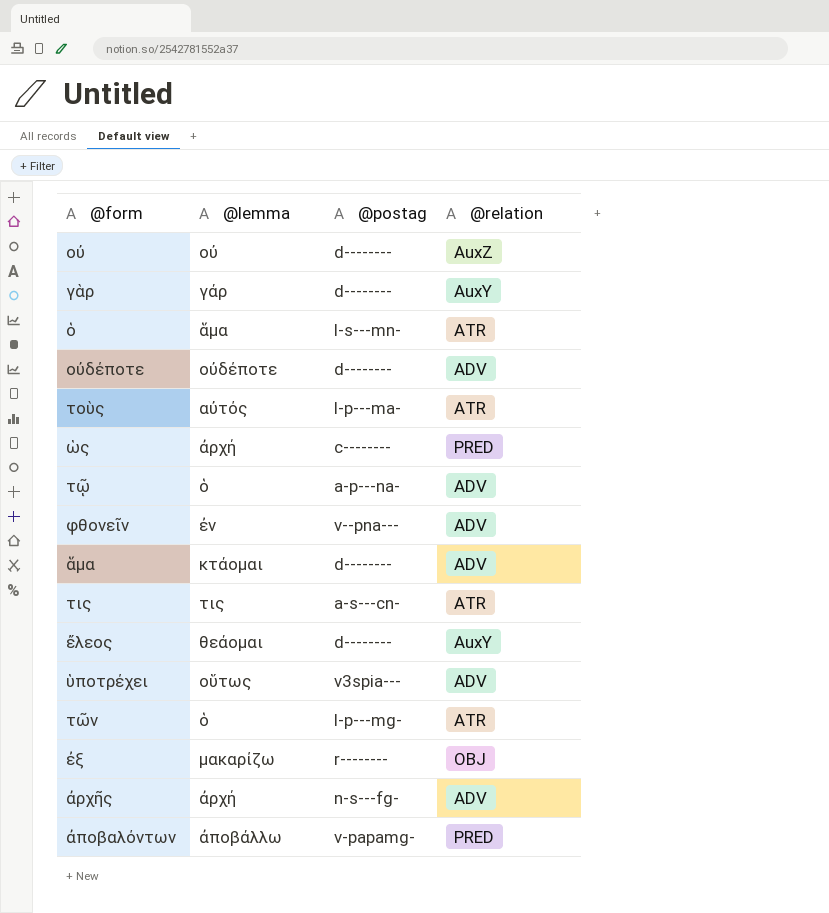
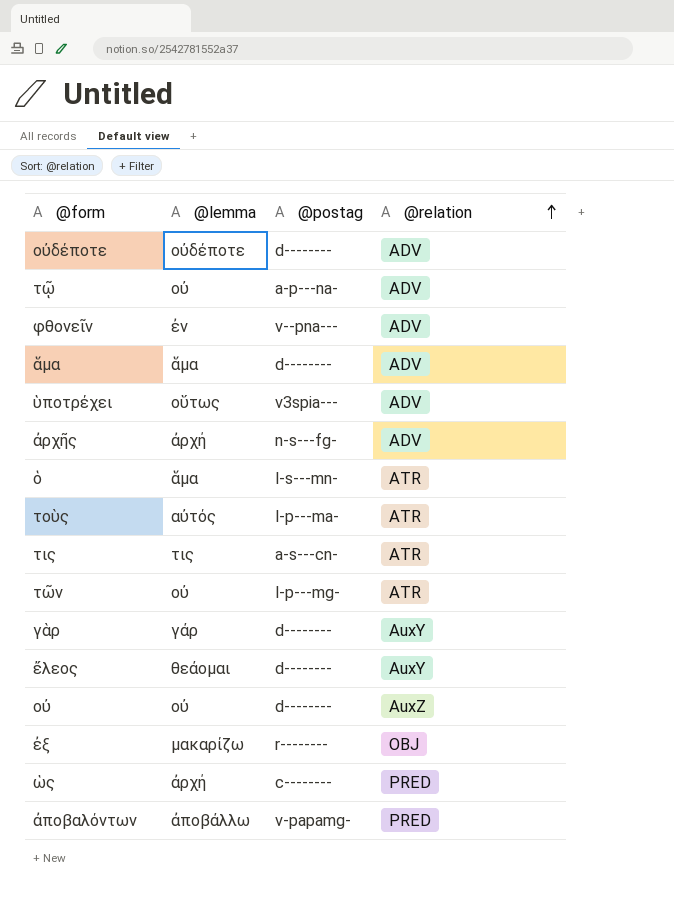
row order: none -> @relation ascending
τῷ | @lemma: ὁ -> οὐ
ἅμα | @lemma: κτάομαι -> ἅμα
τῶν | @lemma: ὁ -> οὐ

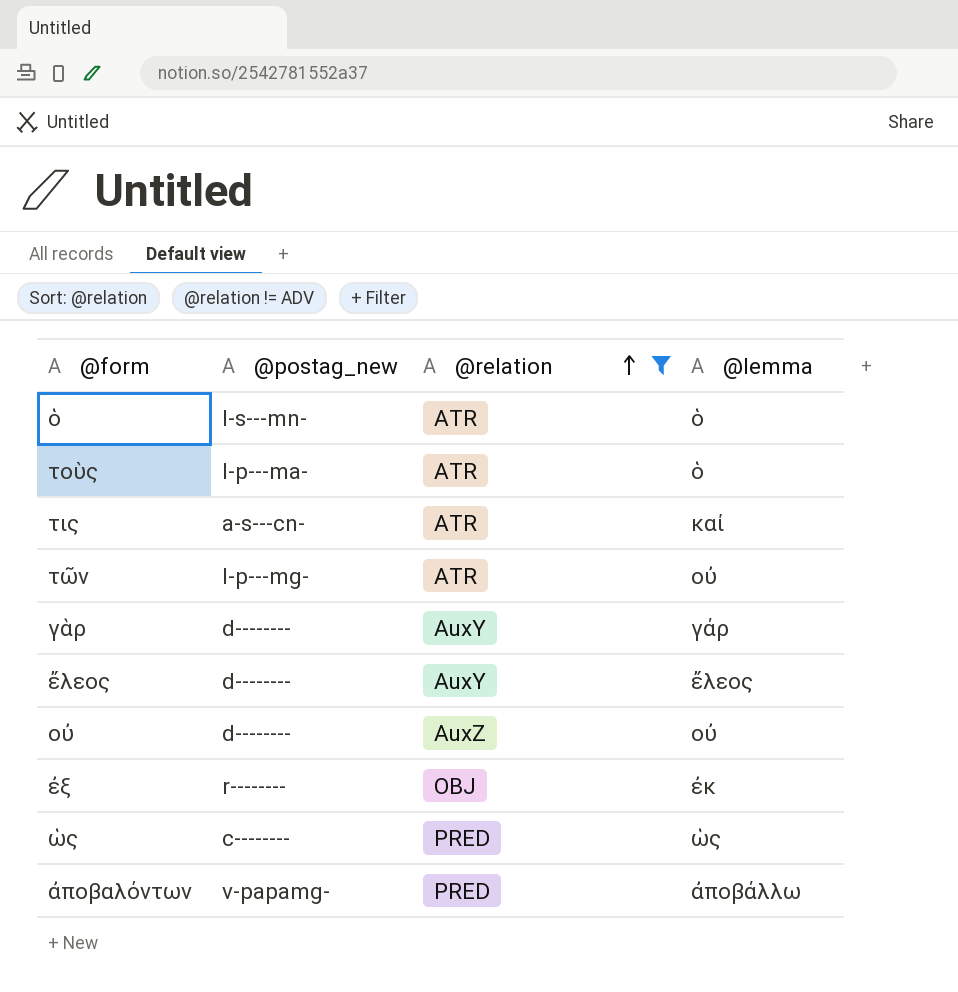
filter: none -> @relation != ADV
column name: @postag -> @postag_new
column @lemma | position: 2 -> 4
ὁ | @lemma: ἅμα -> ὁ
τοὺς | @lemma: αὐτός -> ὁ
τις | @lemma: τις -> καί
ἔλεος | @lemma: θεάομαι -> ἔλεος
ἐξ | @lemma: μακαρίζω -> ἐκ
ὡς | @lemma: ἀρχή -> ὡς

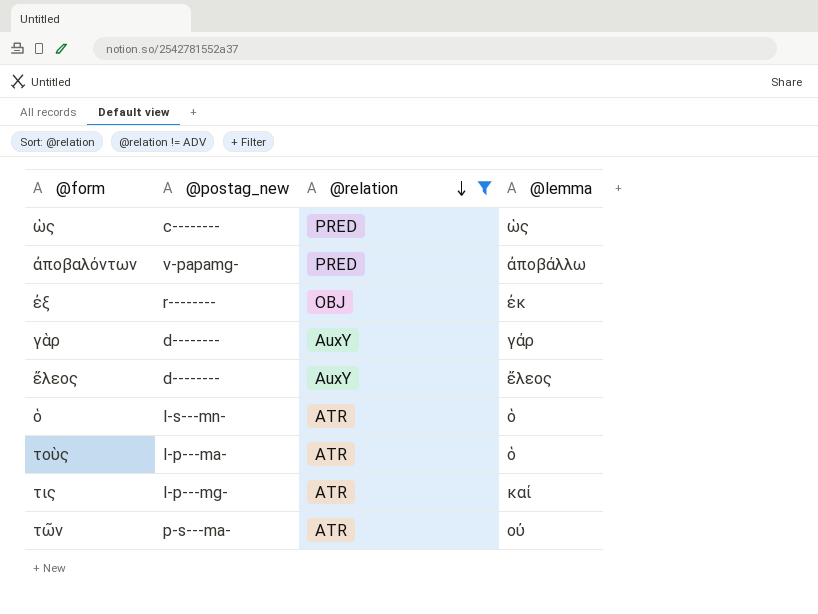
row order: @relation ascending -> @relation descending
row οὐ: d-------- | AuxZ | οὐ -> none
τις | @postag_new: a-s---cn- -> l-p---mg-
τῶν | @postag_new: l-p---mg- -> p-s---ma-

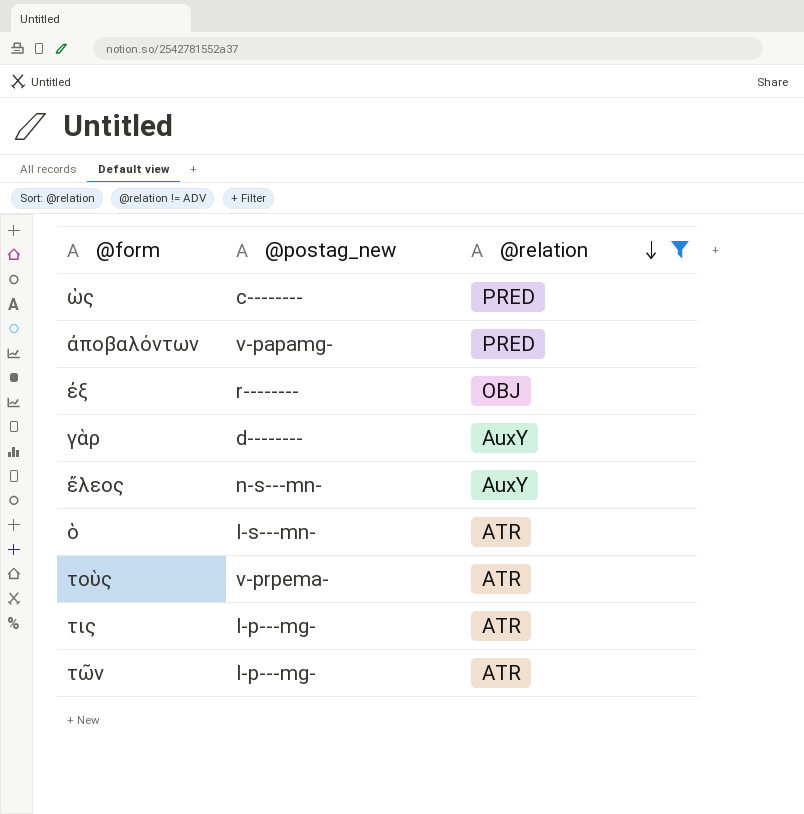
column @lemma | position: 4 -> none
ἔλεος | @postag_new: d-------- -> n-s---mn-
τοὺς | @postag_new: l-p---ma- -> v-prpema-
τῶν | @postag_new: p-s---ma- -> l-p---mg-

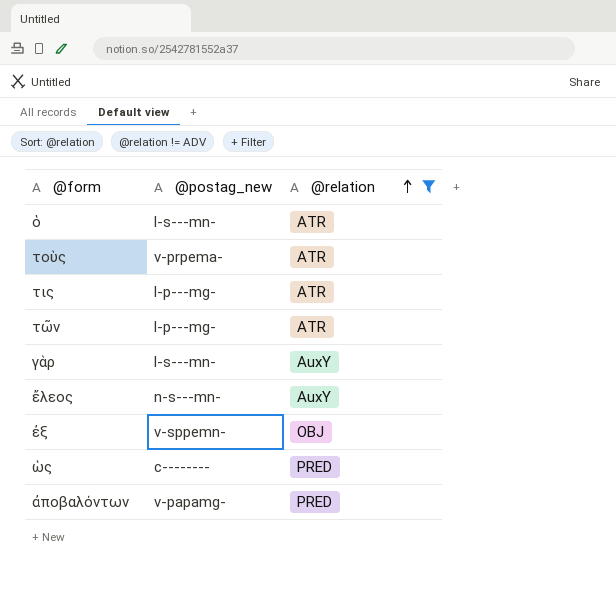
row order: @relation descending -> @relation ascending
γὰρ | @postag_new: d-------- -> l-s---mn-
ἐξ | @postag_new: r-------- -> v-sppemn-

